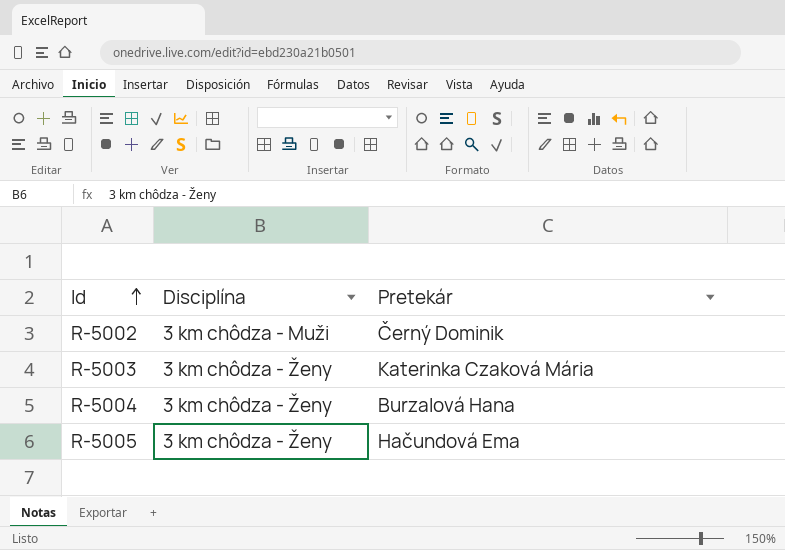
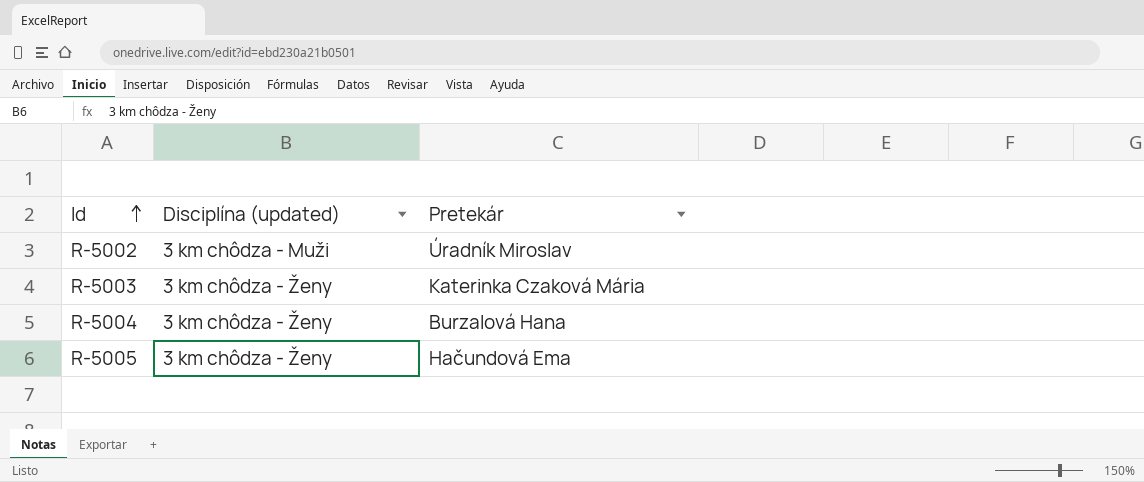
column name: Disciplína -> Disciplína (updated)
R-5002 | Pretekár: Černý Dominik -> Úradník Miroslav

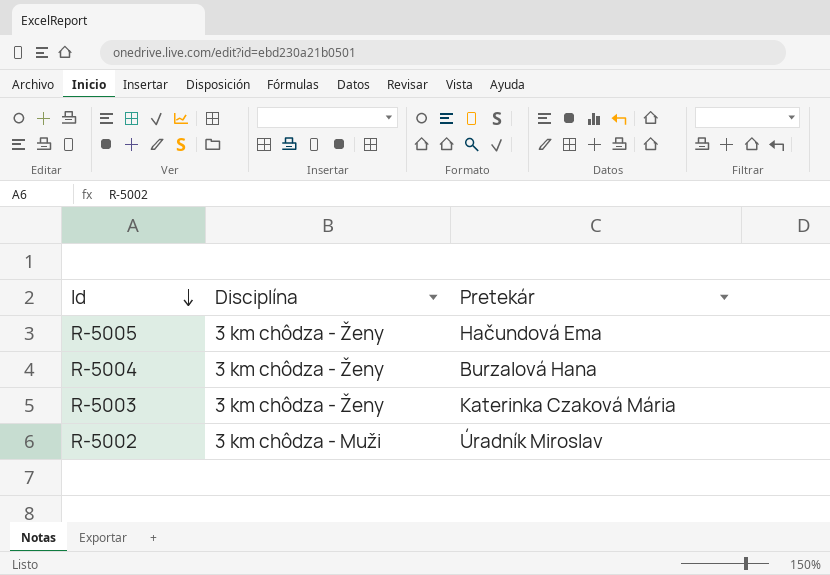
row order: Id ascending -> Id descending
column name: Disciplína (updated) -> Disciplína

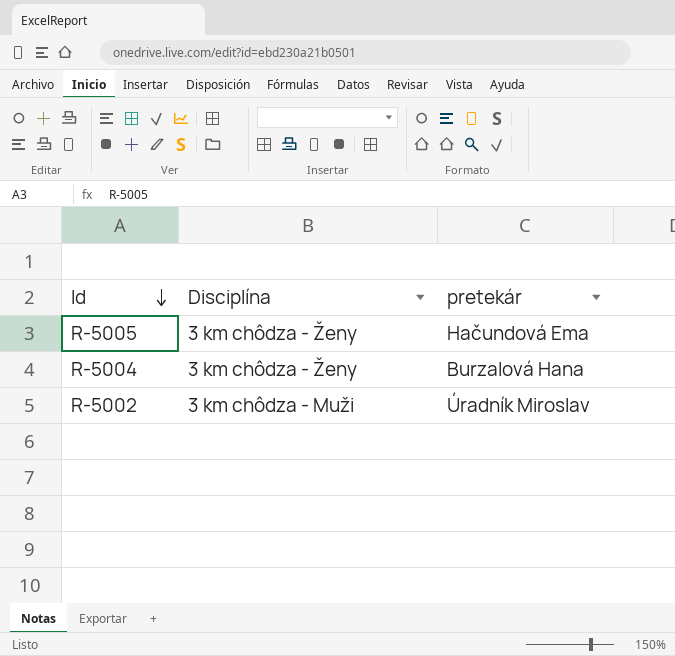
column name: Pretekár -> pretekár
row R-5003: 3 km chôdza - Ženy | Katerinka Czaková Mária -> none

